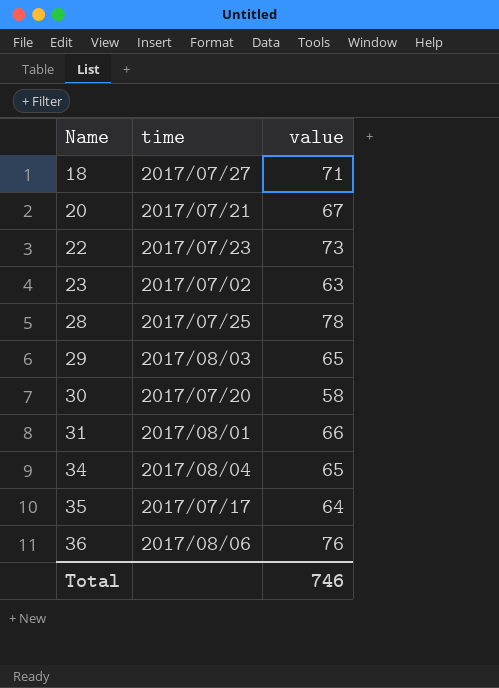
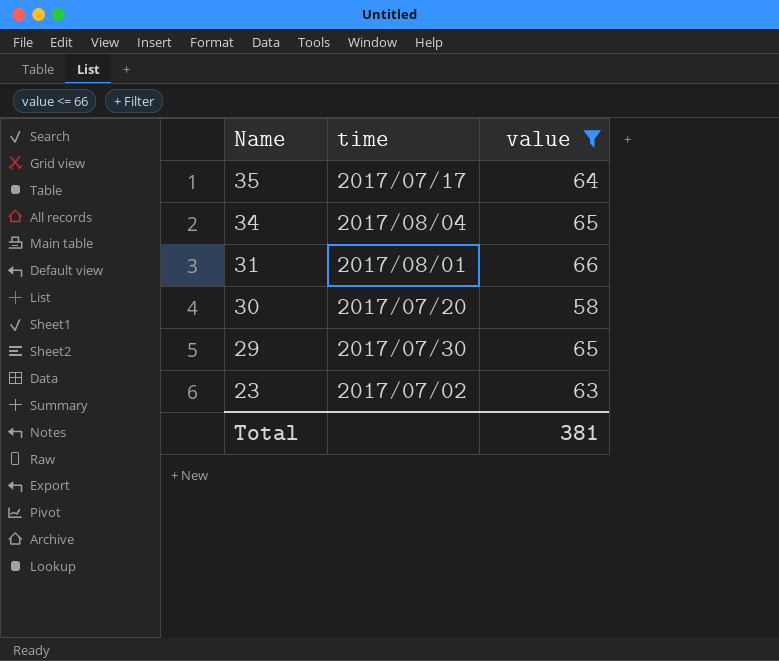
filter: none -> value <= 66
row order: Name ascending -> Name descending
29 | time: 2017/08/03 -> 2017/07/30
Total | value: 746 -> 381

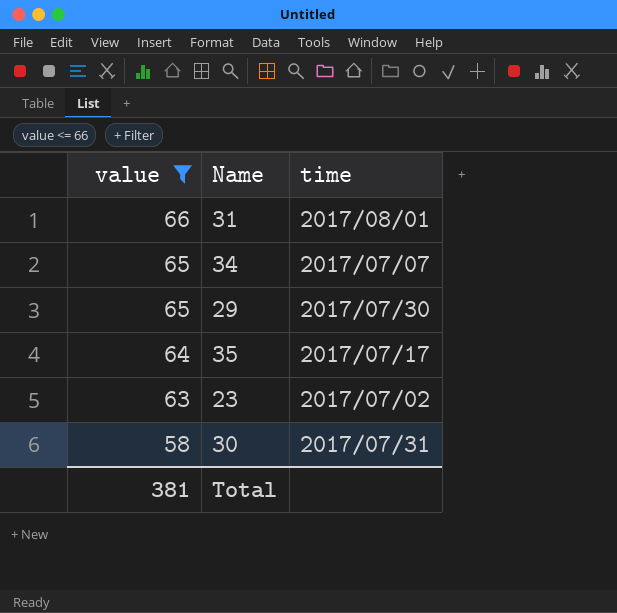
row order: Name descending -> value descending
column value | position: 3 -> 1
34 | time: 2017/08/04 -> 2017/07/07
30 | time: 2017/07/20 -> 2017/07/31

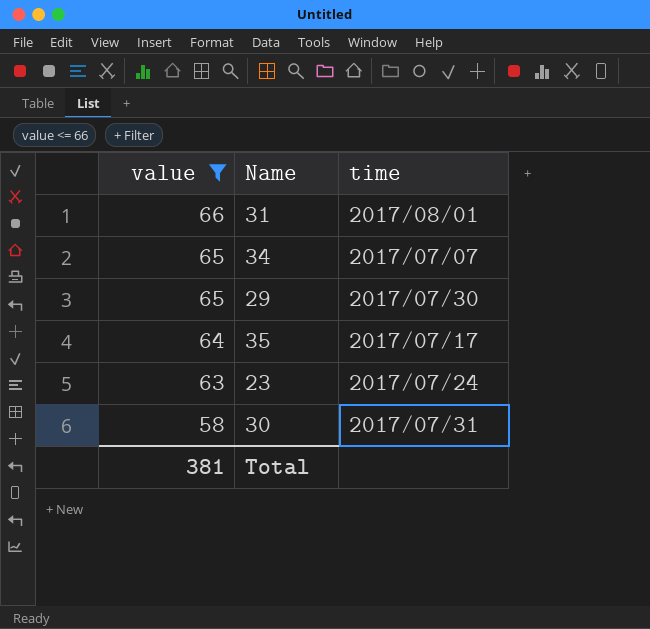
23 | time: 2017/07/02 -> 2017/07/24

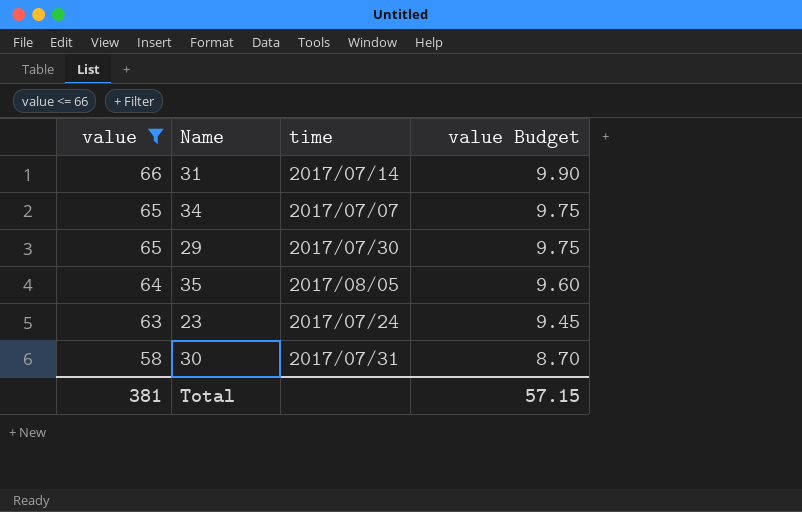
column value Budget | formula: none -> [value] * 0.15
31 | time: 2017/08/01 -> 2017/07/14
35 | time: 2017/07/17 -> 2017/08/05

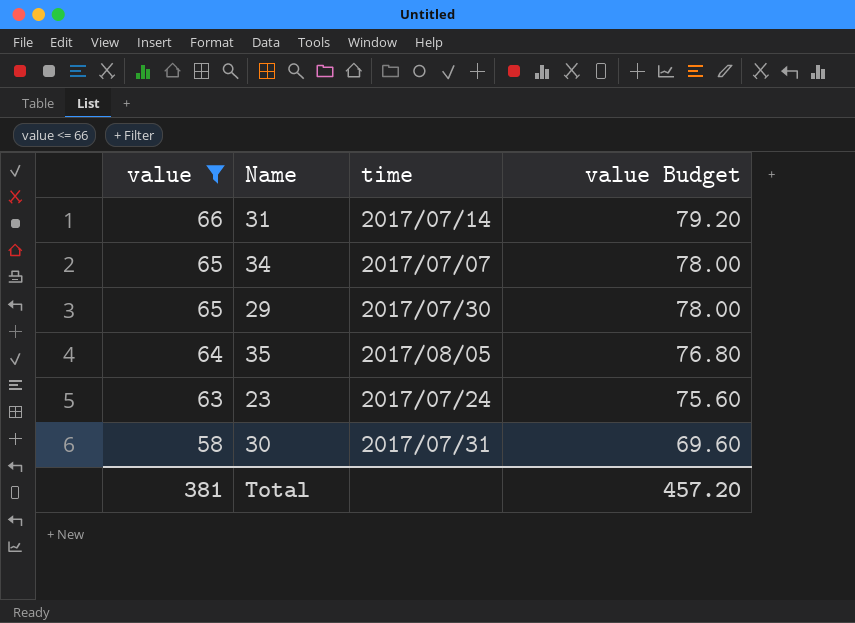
column value Budget | formula: [value] * 0.15 -> [value] * 1.2
Total | value Budget: 57.15 -> 457.20

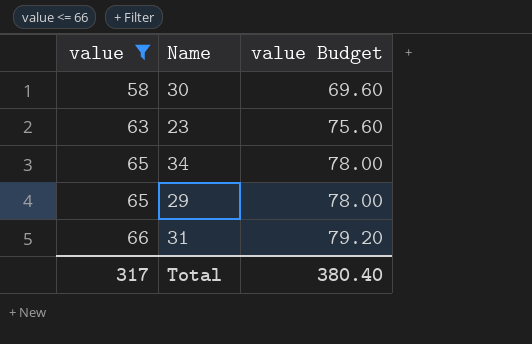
row order: value descending -> value ascending
column time | position: 3 -> none
row 35: 64 | 2017/08/05 | 76.80 -> none
Total | value: 381 -> 317
Total | value Budget: 457.20 -> 380.40

